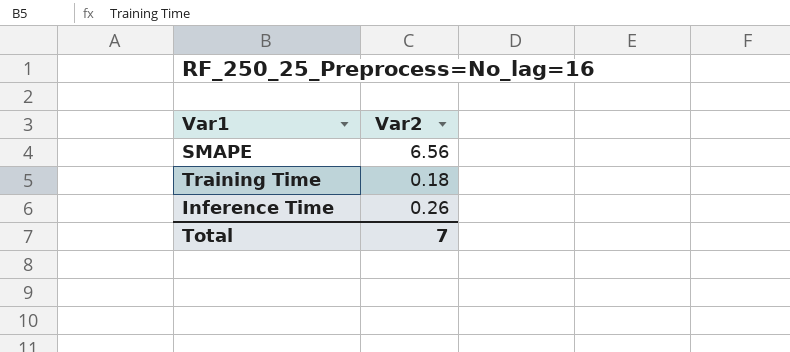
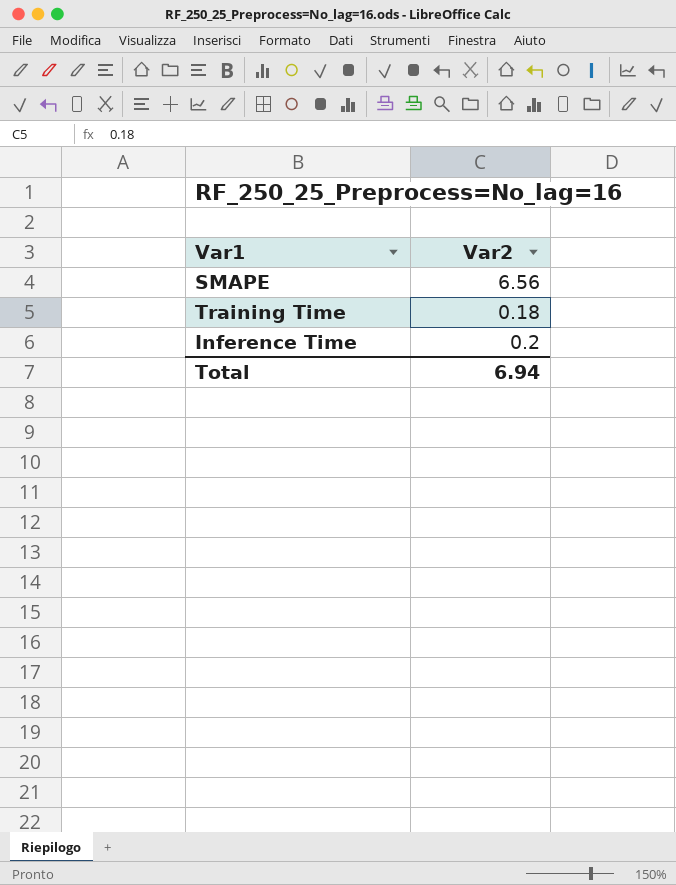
Inference Time | Var2: 0.26 -> 0.2
Total | Var2: 7 -> 6.94

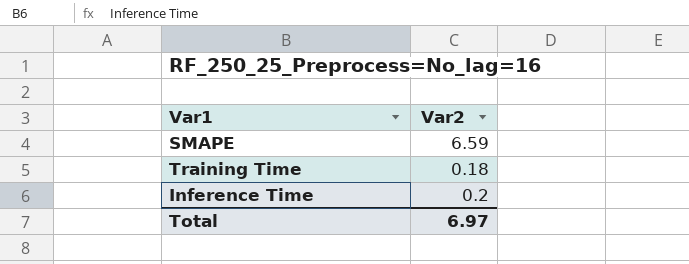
SMAPE | Var2: 6.56 -> 6.59
Total | Var2: 6.94 -> 6.97

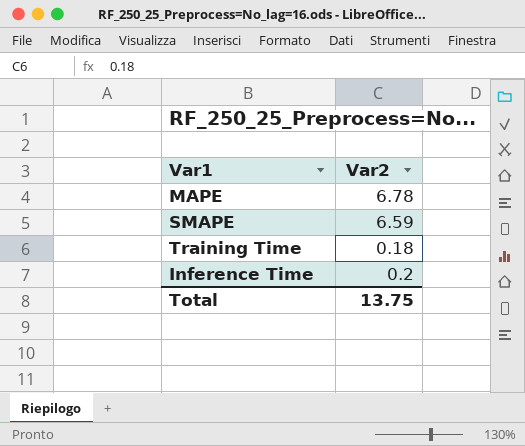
row MAPE: none -> 6.78
Total | Var2: 6.97 -> 13.75

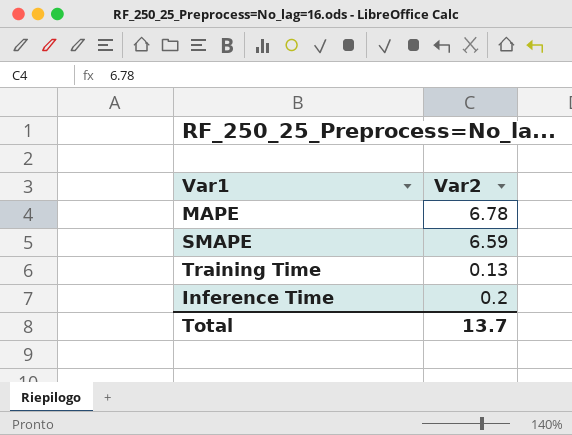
Training Time | Var2: 0.18 -> 0.13
Total | Var2: 13.75 -> 13.7

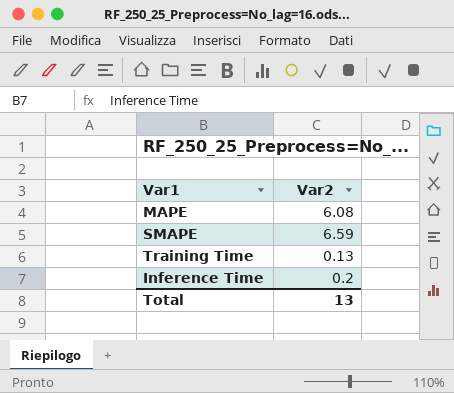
MAPE | Var2: 6.78 -> 6.08
Total | Var2: 13.7 -> 13

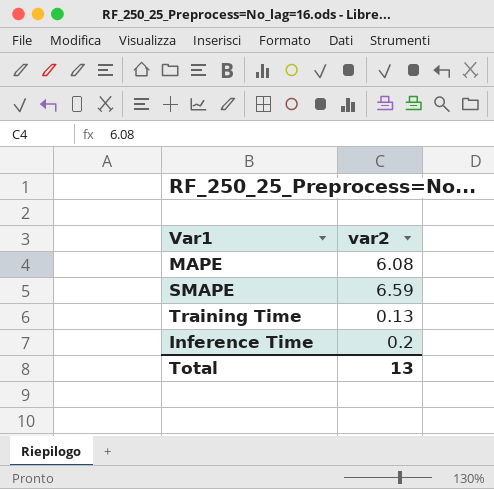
column name: Var2 -> var2

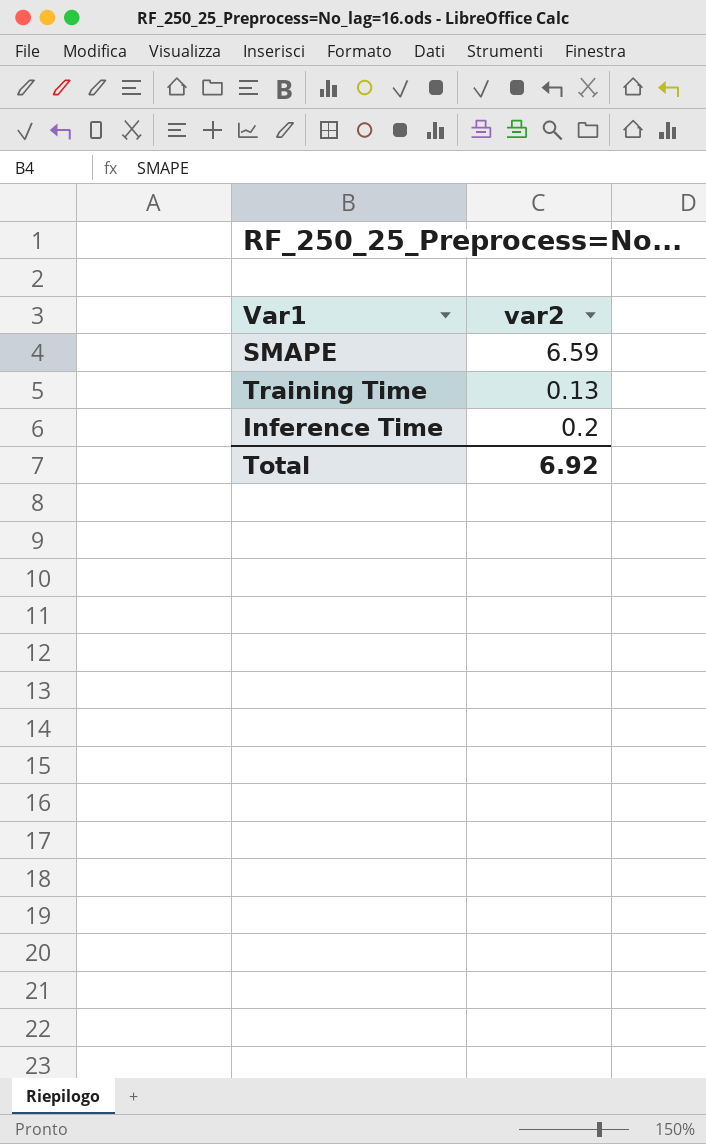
row MAPE: 6.08 -> none
Total | var2: 13 -> 6.92

